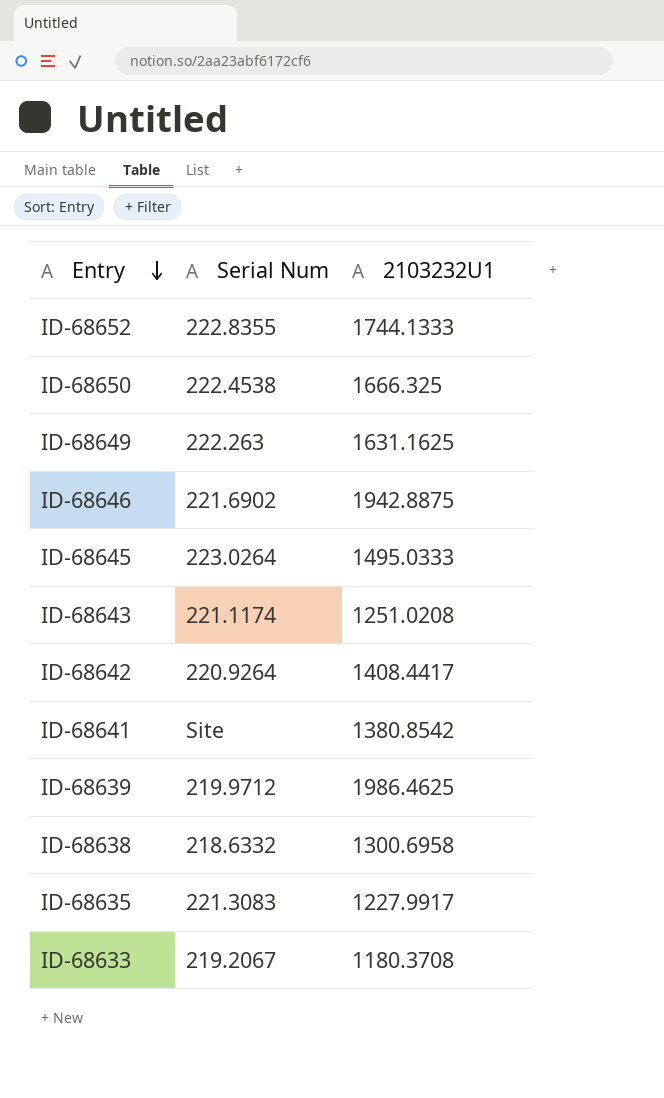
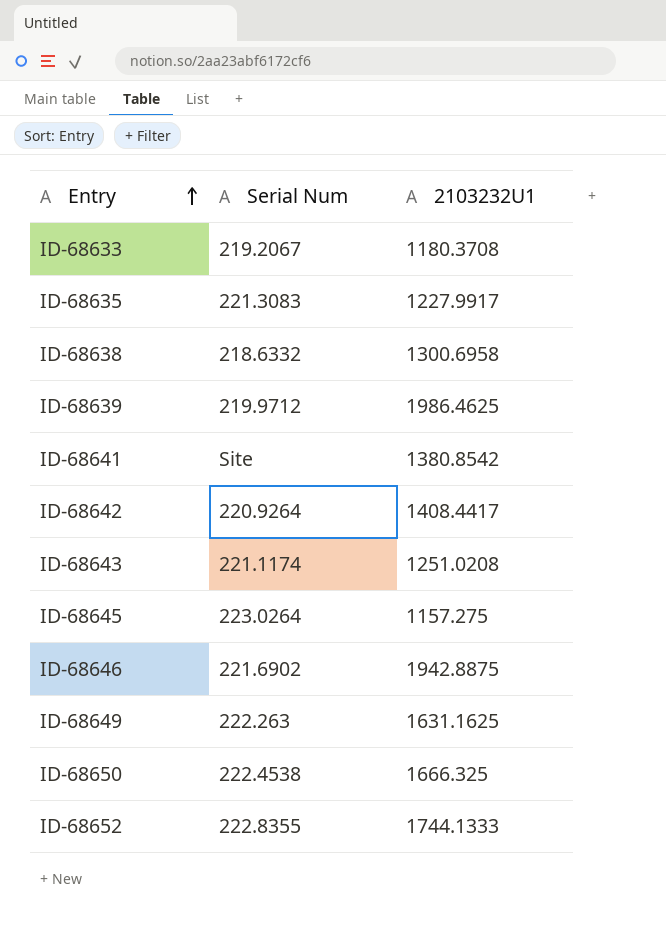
row order: Entry descending -> Entry ascending
ID-68645 | 2103232U1: 1495.0333 -> 1157.275

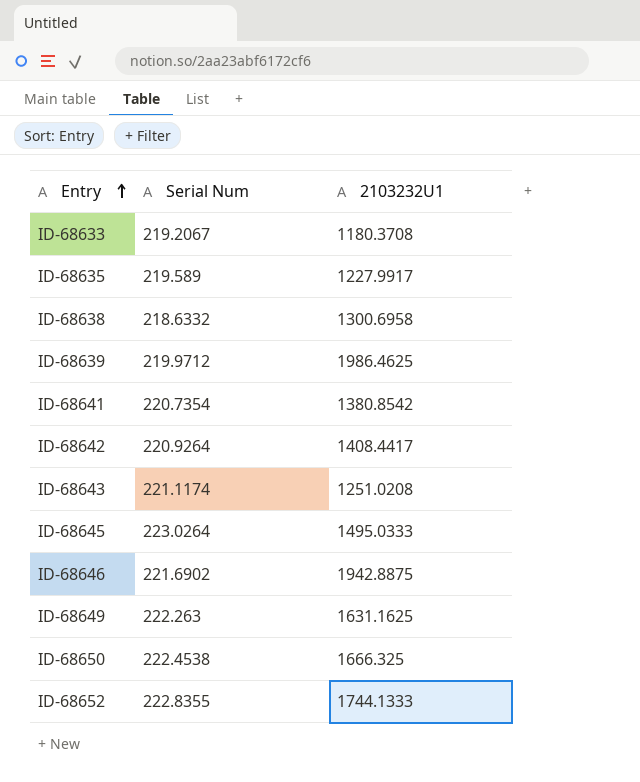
ID-68635 | Serial Num: 221.3083 -> 219.589
ID-68641 | Serial Num: Site -> 220.7354
ID-68645 | 2103232U1: 1157.275 -> 1495.0333

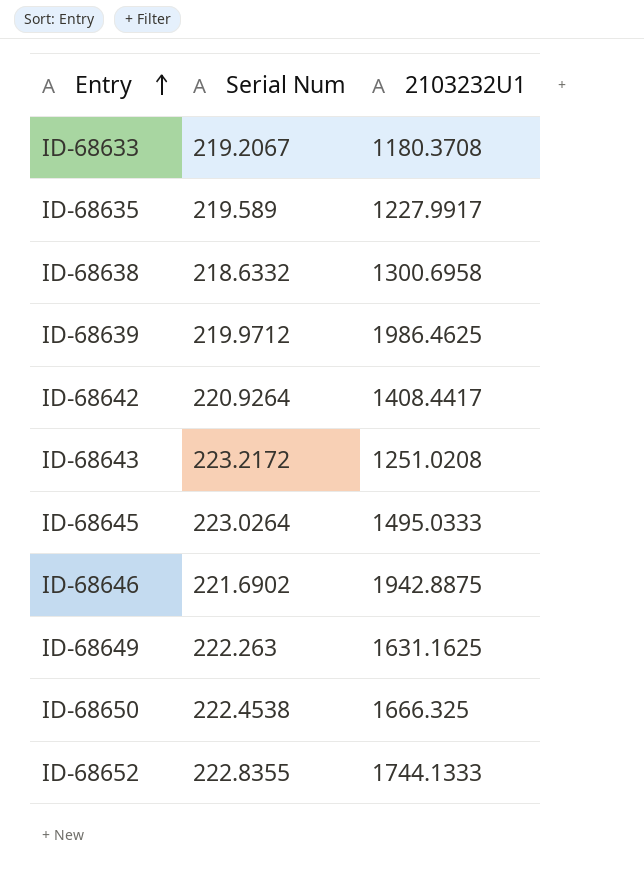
row ID-68641: 220.7354 | 1380.8542 -> none
ID-68643 | Serial Num: 221.1174 -> 223.2172

